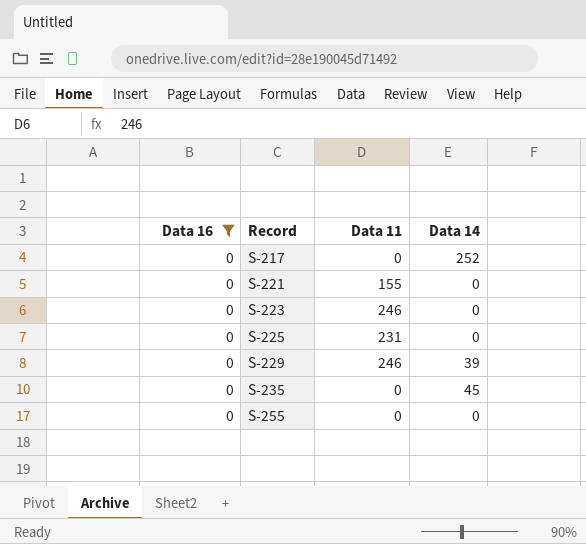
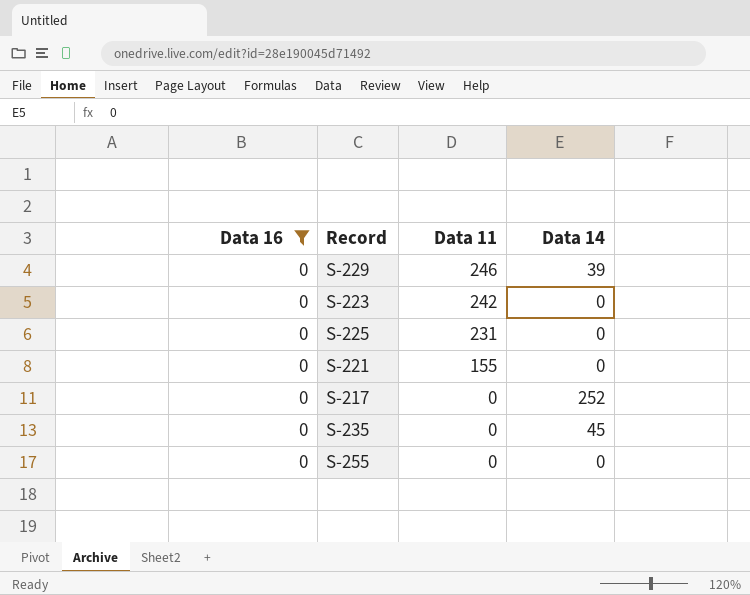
row order: Record ascending -> Data 11 descending
S-223 | Data 11: 246 -> 242

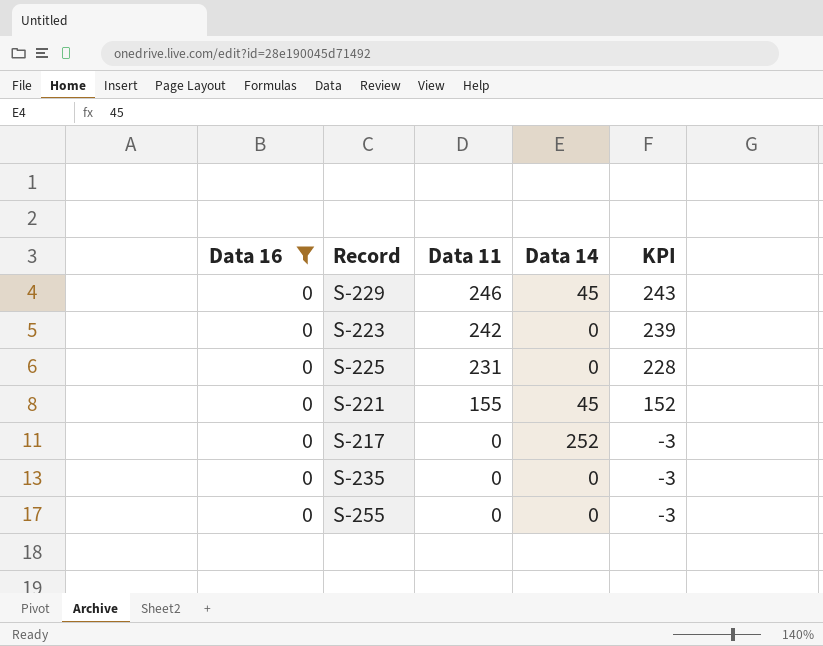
column KPI | formula: none -> [Data 11] - 3
S-229 | Data 14: 39 -> 45
S-221 | Data 14: 0 -> 45
S-235 | Data 14: 45 -> 0

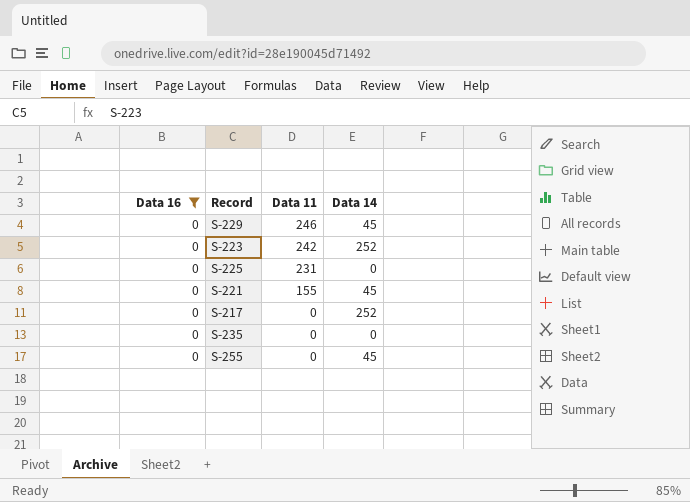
column KPI | formula: [Data 11] - 3 -> none
S-223 | Data 14: 0 -> 252
S-255 | Data 14: 0 -> 45

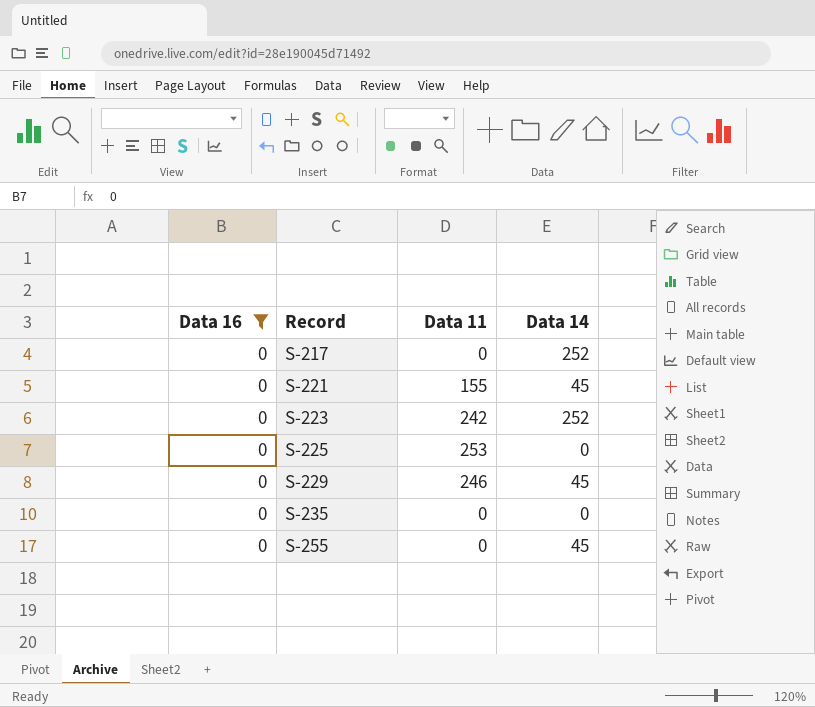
row order: Data 11 descending -> Record ascending
S-225 | Data 11: 231 -> 253

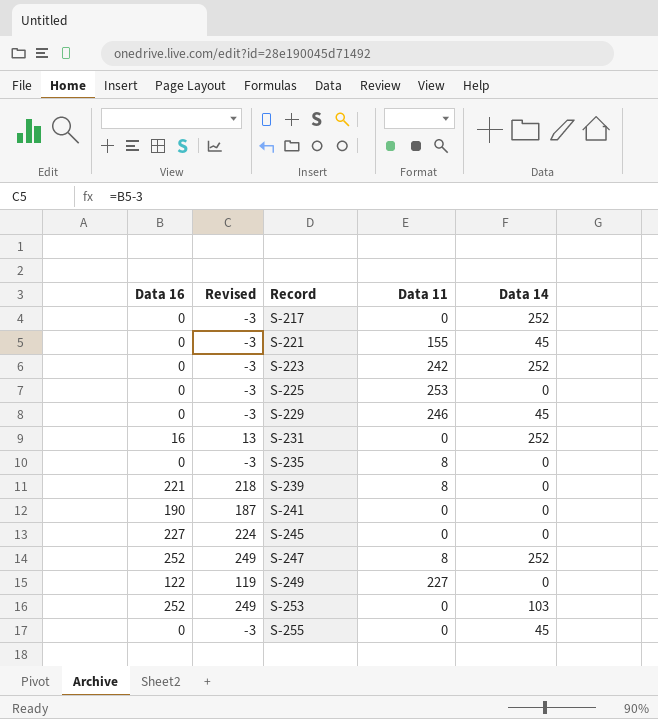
filter: Data 16 = 0 -> none
column Revised | formula: none -> [Data 16] - 3
S-235 | Data 11: 0 -> 8

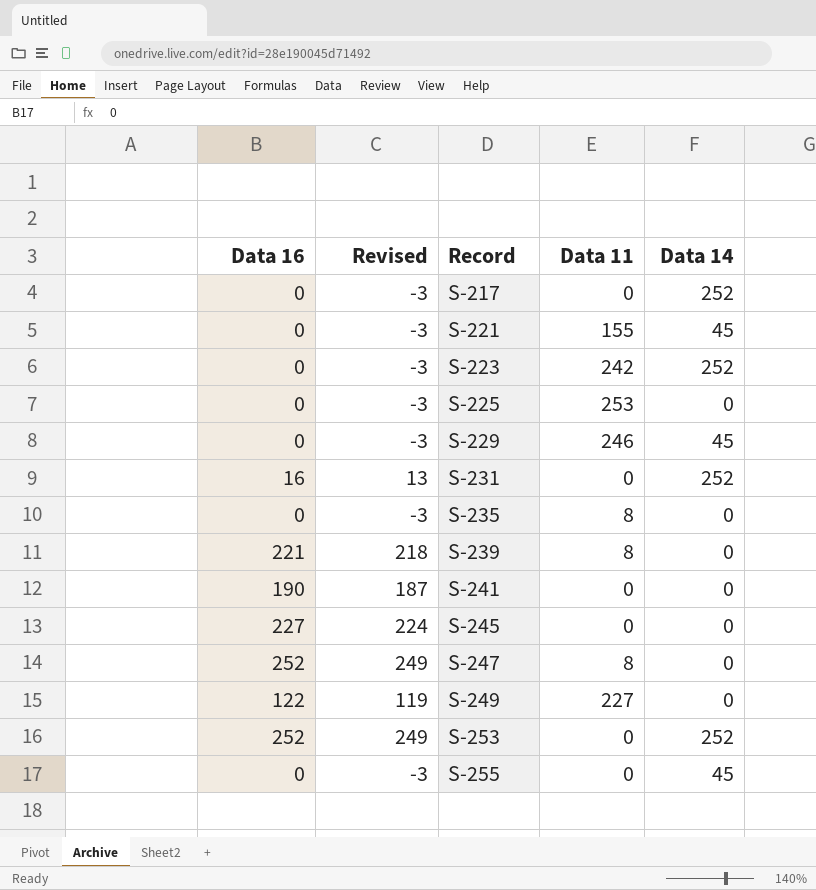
S-247 | Data 14: 252 -> 0
S-253 | Data 14: 103 -> 252

